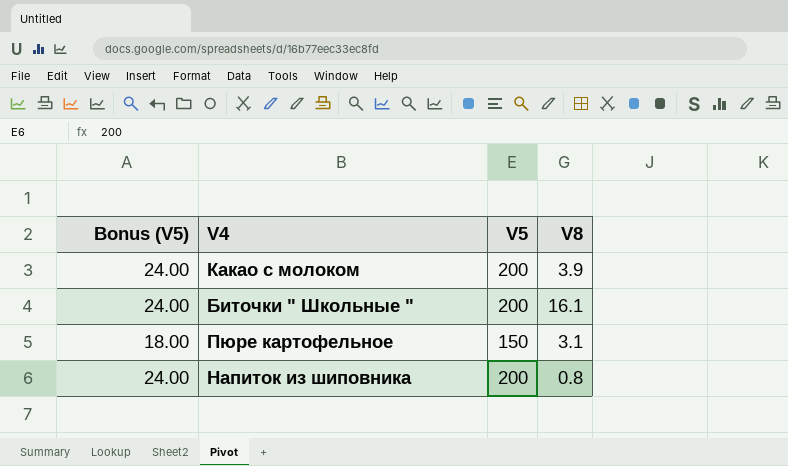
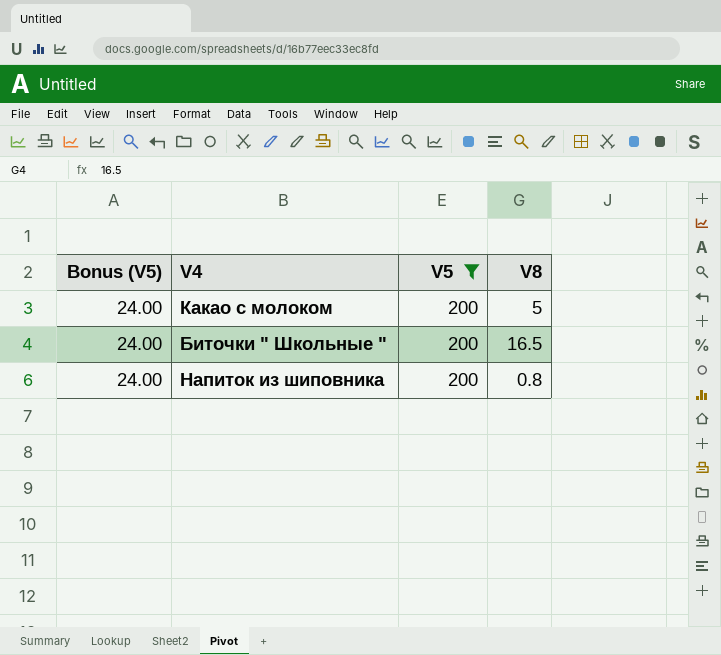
filter: none -> V5 = 200
Какао с молоком | V8: 3.9 -> 5
Биточки " Школьные " | V8: 16.1 -> 16.5

